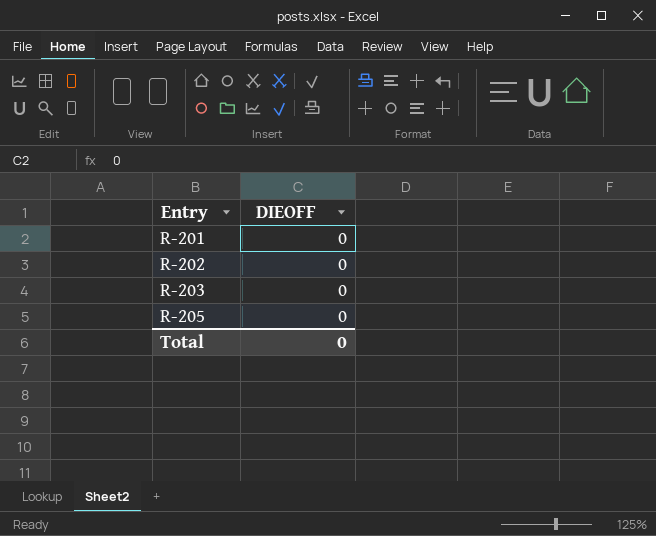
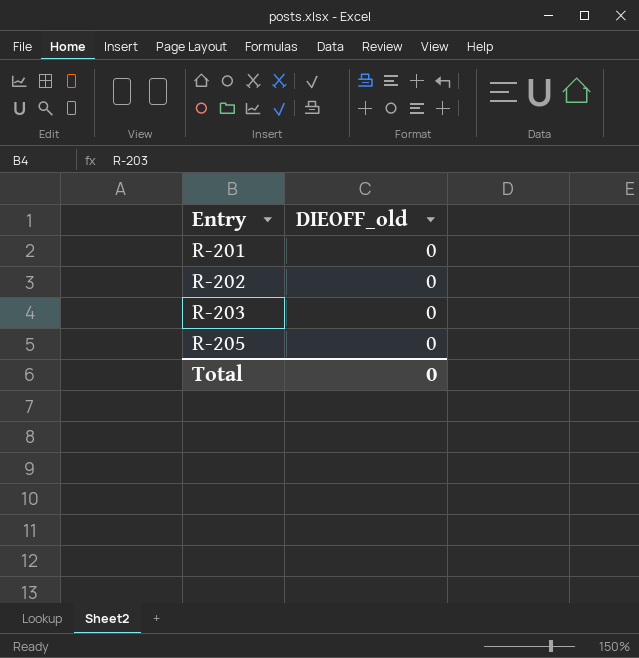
column name: DIEOFF -> DIEOFF_old

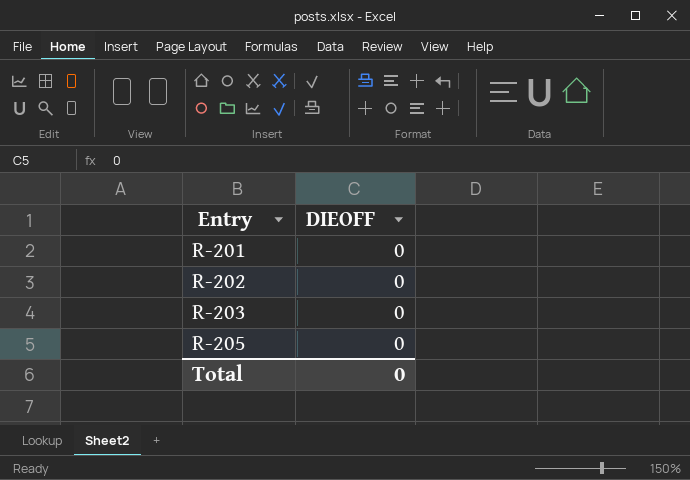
column name: DIEOFF_old -> DIEOFF

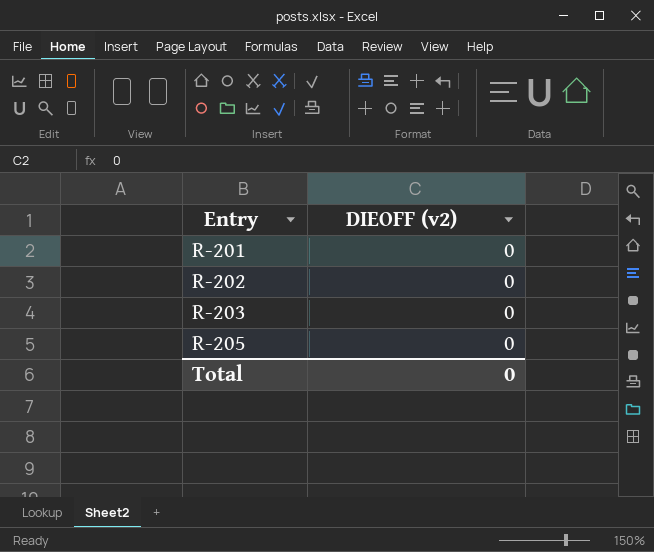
column name: DIEOFF -> DIEOFF (v2)

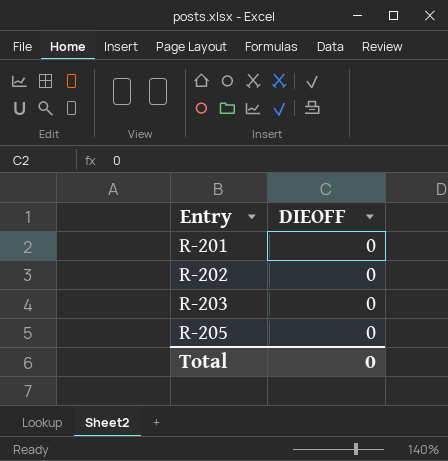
column name: DIEOFF (v2) -> DIEOFF

